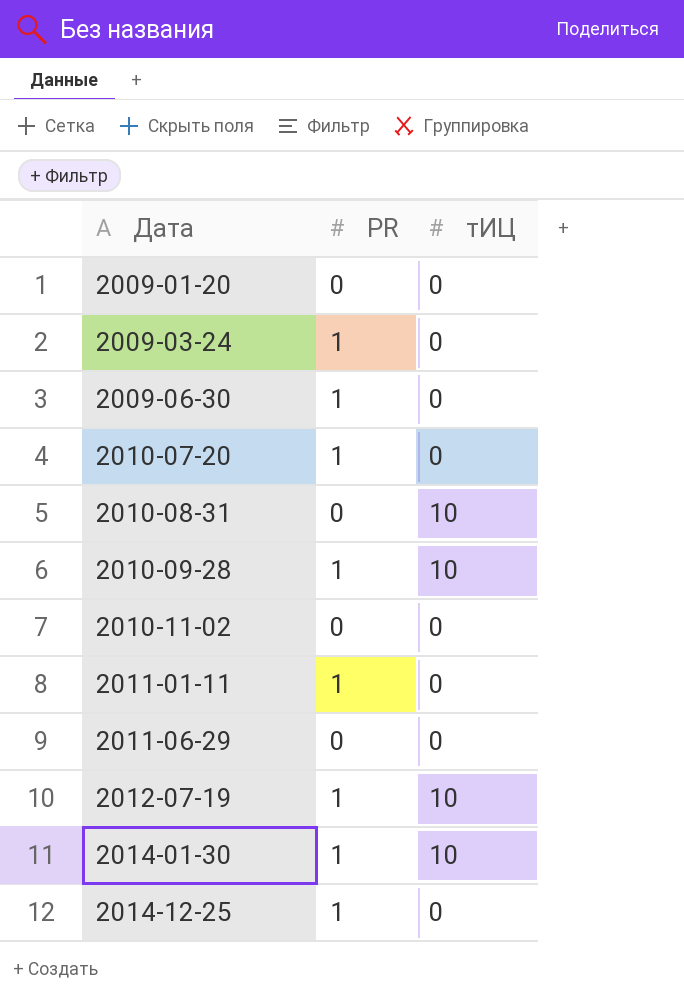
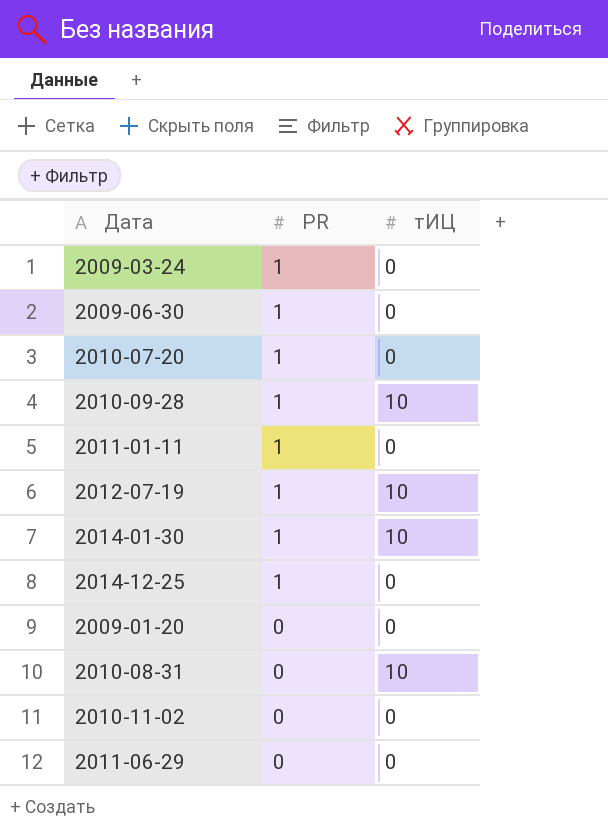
row order: Дата ascending -> PR descending

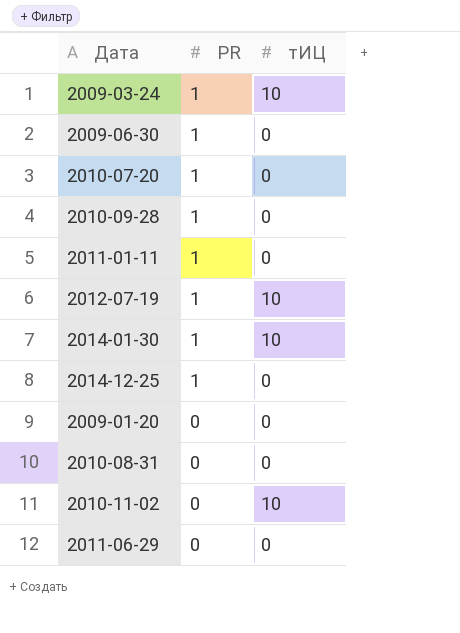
2009-03-24 | тИЦ: 0 -> 10
2010-09-28 | тИЦ: 10 -> 0
2010-08-31 | тИЦ: 10 -> 0
2010-11-02 | тИЦ: 0 -> 10

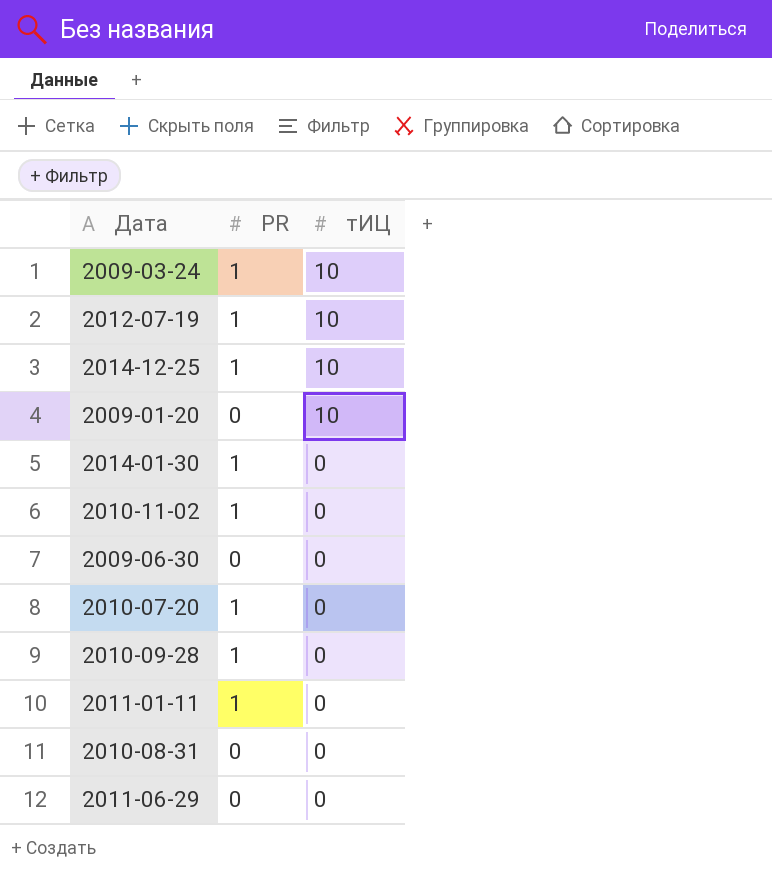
row order: PR descending -> тИЦ descending
2014-12-25 | тИЦ: 0 -> 10
2009-01-20 | тИЦ: 0 -> 10
2014-01-30 | тИЦ: 10 -> 0
2010-11-02 | PR: 0 -> 1
2010-11-02 | тИЦ: 10 -> 0
2009-06-30 | PR: 1 -> 0

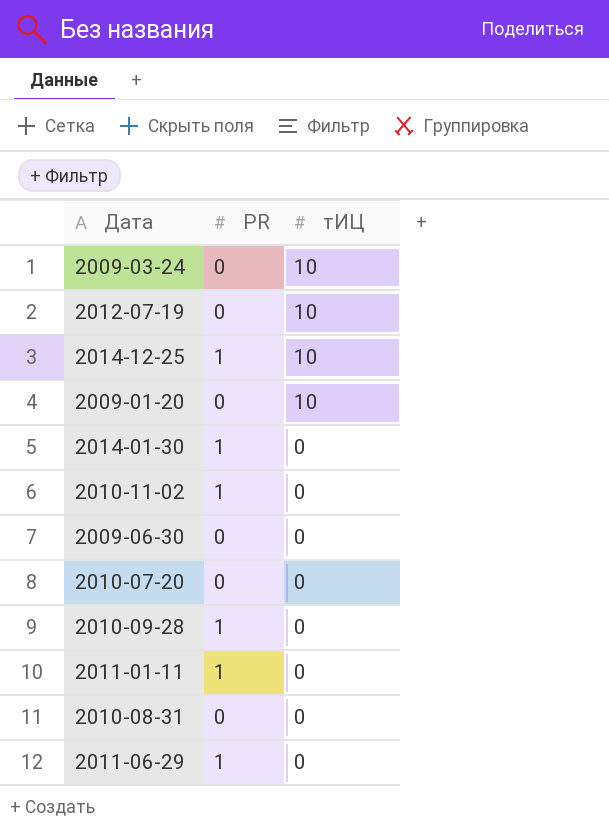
2009-03-24 | PR: 1 -> 0
2012-07-19 | PR: 1 -> 0
2010-07-20 | PR: 1 -> 0
2011-06-29 | PR: 0 -> 1

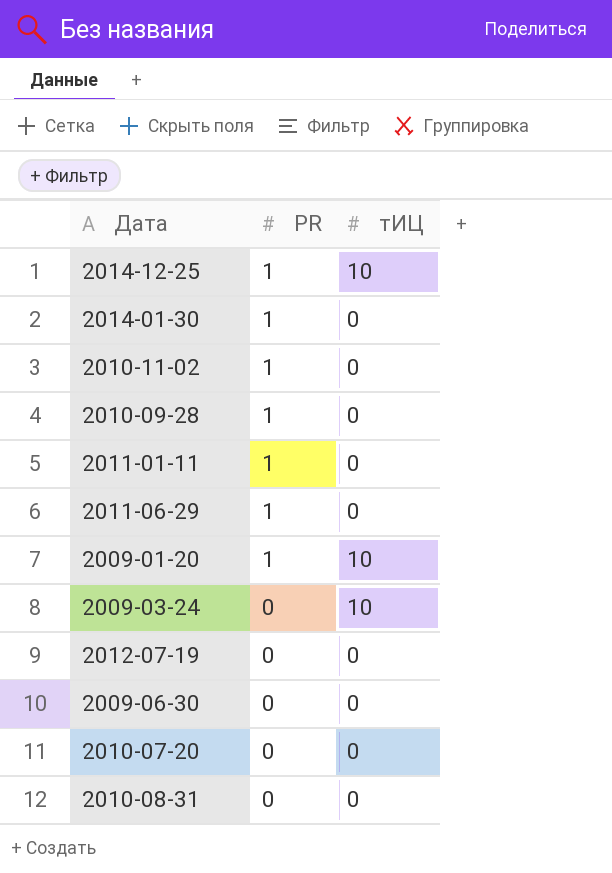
row order: тИЦ descending -> PR descending
2009-01-20 | PR: 0 -> 1
2012-07-19 | тИЦ: 10 -> 0

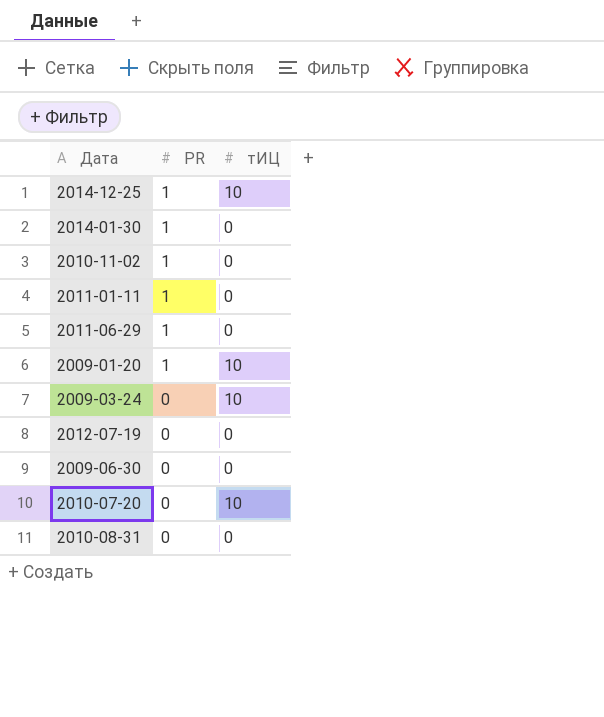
row 2010-09-28: 1 | 0 -> none
2010-07-20 | тИЦ: 0 -> 10

